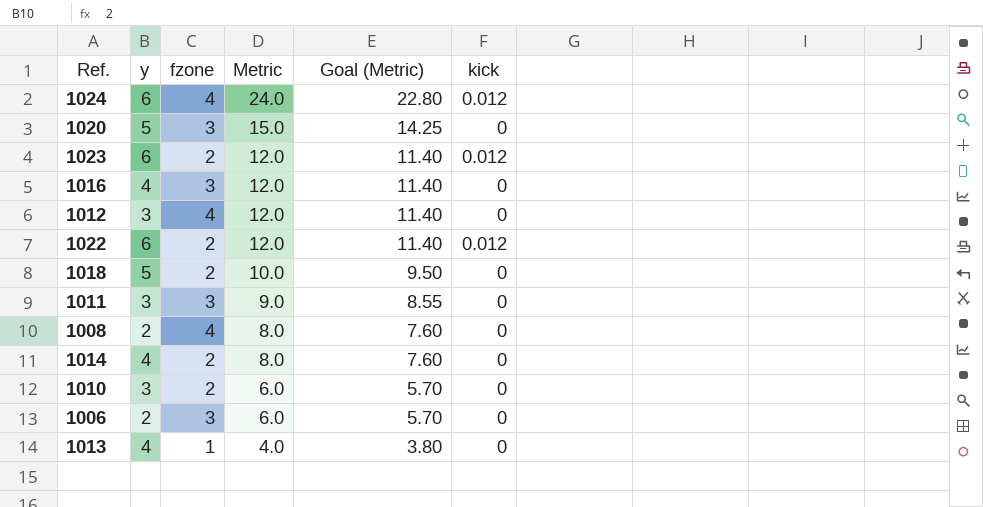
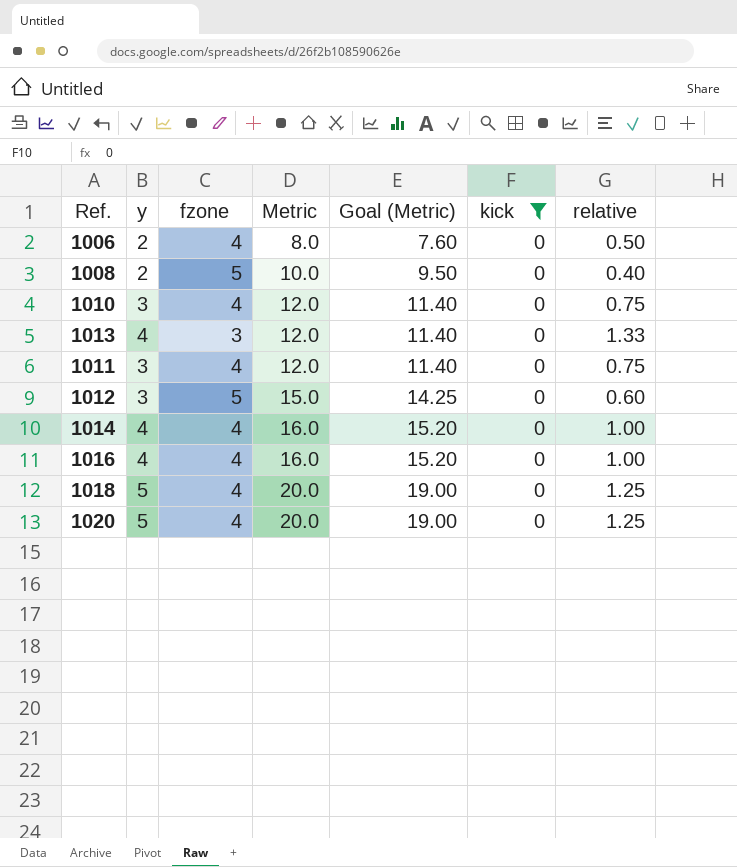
filter: none -> kick = 0
row order: Metric descending -> Metric ascending
column relative | formula: none -> [y] / [fzone]
1006 | fzone: 3 -> 4
1006 | Metric: 6.0 -> 8.0
1006 | Goal (Metric): 5.70 -> 7.60
1008 | fzone: 4 -> 5
1008 | Metric: 8.0 -> 10.0
1008 | Goal (Metric): 7.60 -> 9.50
1010 | fzone: 2 -> 4
1010 | Metric: 6.0 -> 12.0
1010 | Goal (Metric): 5.70 -> 11.40
1013 | fzone: 1 -> 3
1013 | Metric: 4.0 -> 12.0
1013 | Goal (Metric): 3.80 -> 11.40
1011 | fzone: 3 -> 4
1011 | Metric: 9.0 -> 12.0
1011 | Goal (Metric): 8.55 -> 11.40
1012 | fzone: 4 -> 5
1012 | Metric: 12.0 -> 15.0
1012 | Goal (Metric): 11.40 -> 14.25
1014 | fzone: 2 -> 4
1014 | Metric: 8.0 -> 16.0
1014 | Goal (Metric): 7.60 -> 15.20
1016 | fzone: 3 -> 4
1016 | Metric: 12.0 -> 16.0
1016 | Goal (Metric): 11.40 -> 15.20
1018 | fzone: 2 -> 4
1018 | Metric: 10.0 -> 20.0
1018 | Goal (Metric): 9.50 -> 19.00
1020 | fzone: 3 -> 4
1020 | Metric: 15.0 -> 20.0
1020 | Goal (Metric): 14.25 -> 19.00

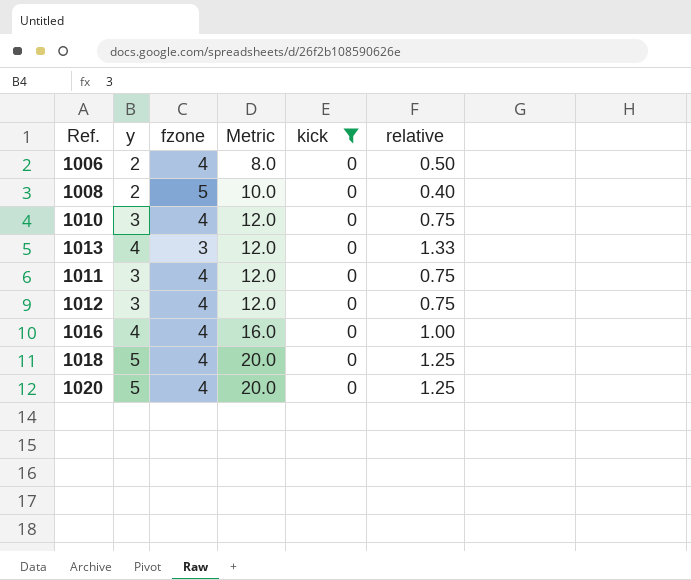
column Goal (Metric) | formula: [Metric] * 0.95 -> none
row 1014: 4 | 4 | 16.0 | 15.20 | 0 | 1.00 -> none
1012 | fzone: 5 -> 4
1012 | Metric: 15.0 -> 12.0
1012 | relative: 0.60 -> 0.75

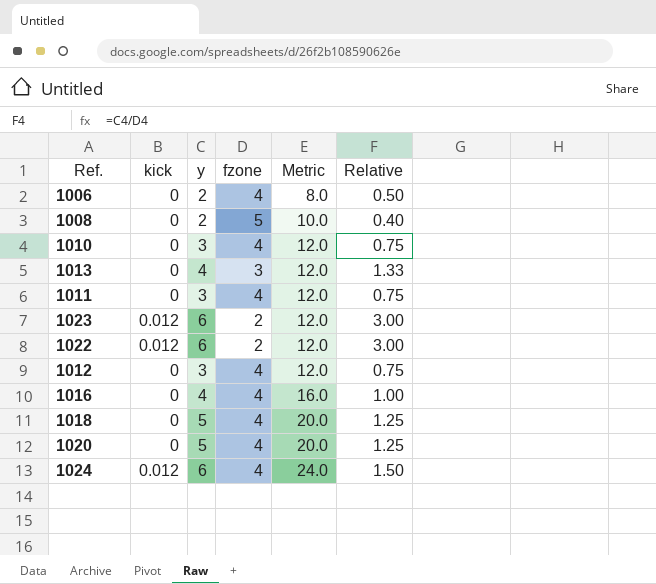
filter: kick = 0 -> none
column kick | position: 5 -> 2
column name: relative -> Relative

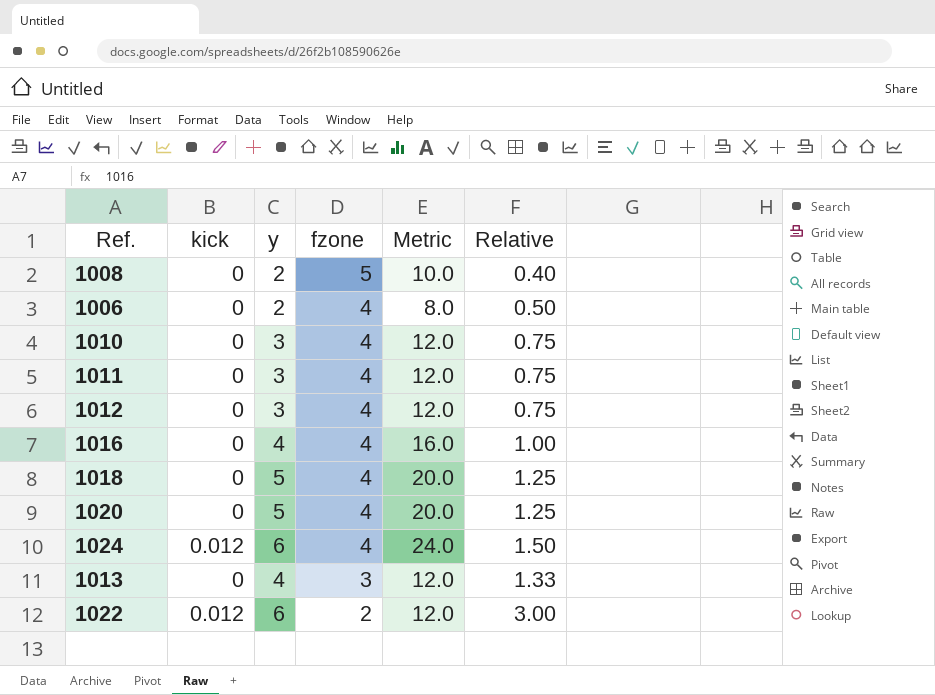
row order: Metric ascending -> fzone descending
row 1023: 0.012 | 6 | 2 | 12.0 | 3.00 -> none

